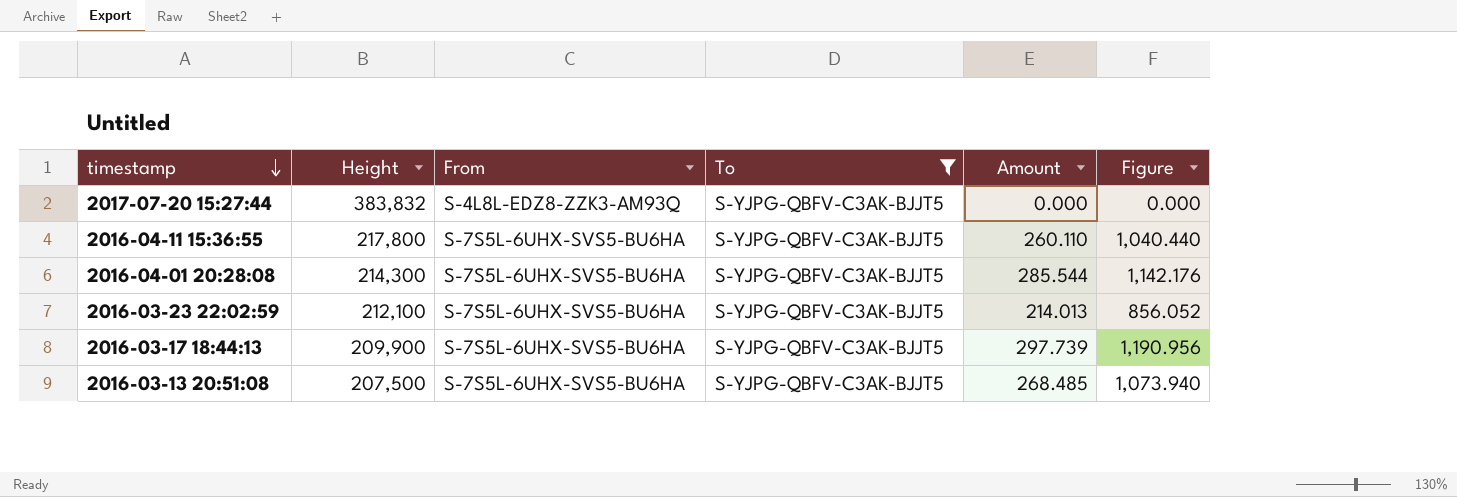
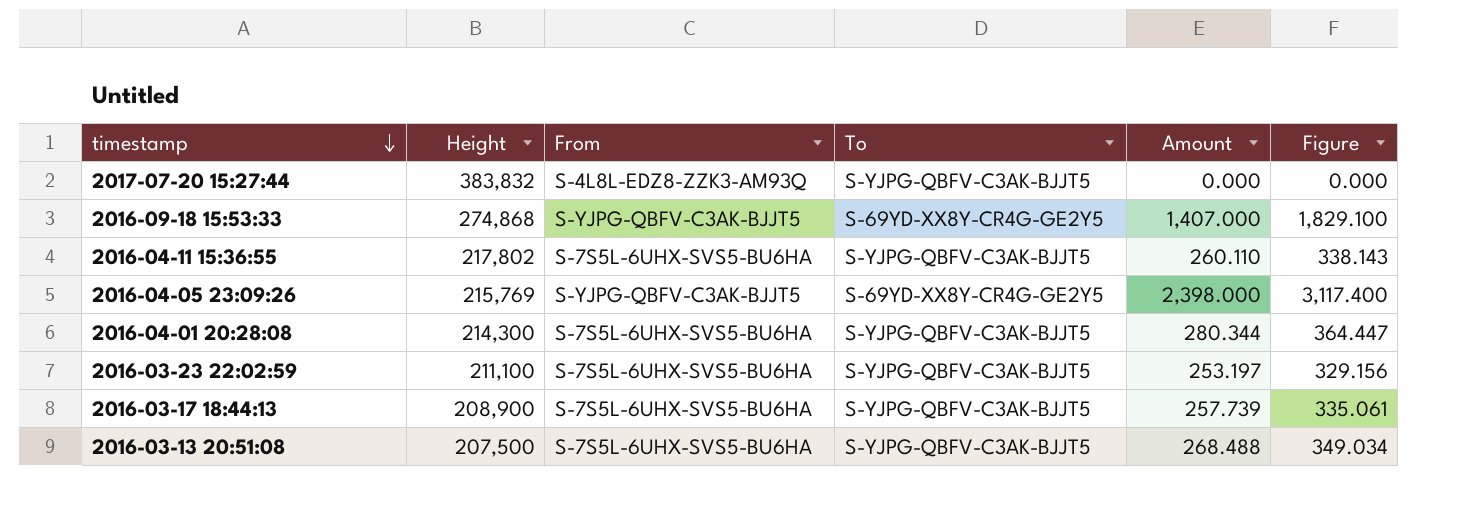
filter: To = S-YJPG-QBFV-C3AK-BJJT5 -> none
column Figure | formula: [Amount] * 4 -> [Amount] * 1.3
2016-04-11 15:36:55 | Height: 217,800 -> 217,802
2016-04-01 20:28:08 | Amount: 285.544 -> 280.344
2016-03-23 22:02:59 | Height: 212,100 -> 211,100
2016-03-23 22:02:59 | Amount: 214.013 -> 253.197
2016-03-17 18:44:13 | Height: 209,900 -> 208,900
2016-03-17 18:44:13 | Amount: 297.739 -> 257.739
2016-03-13 20:51:08 | Amount: 268.485 -> 268.488

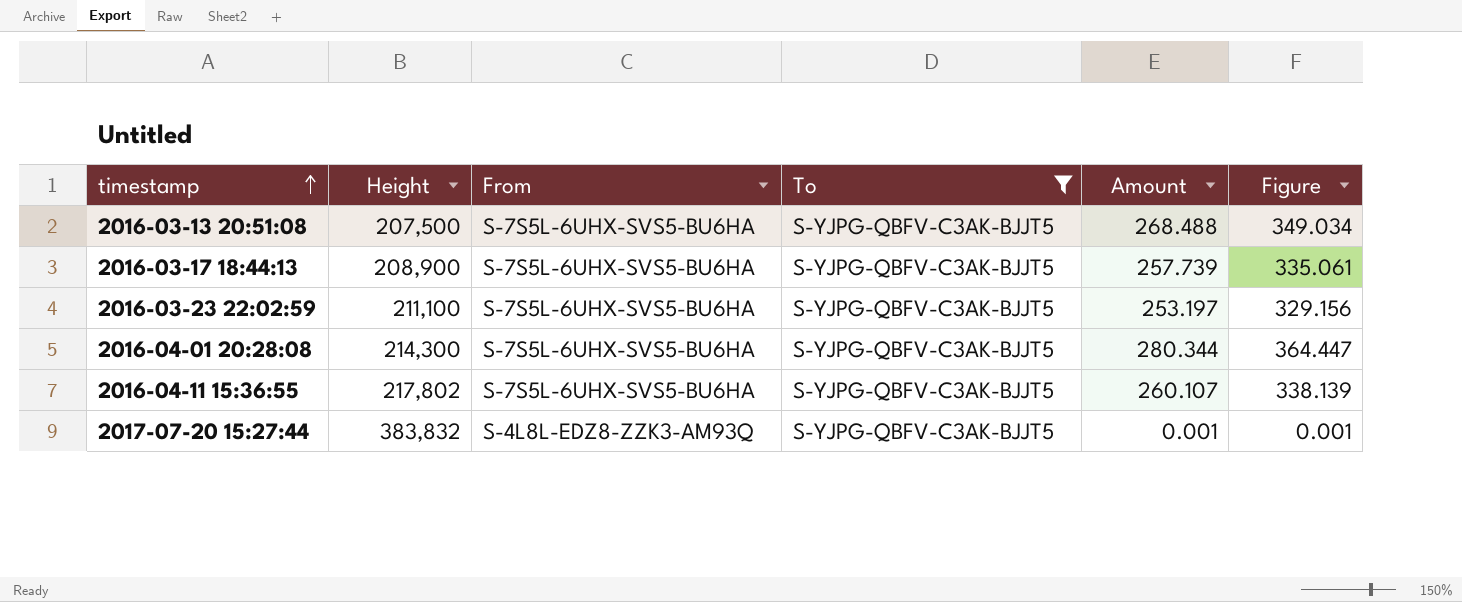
filter: none -> To = S-YJPG-QBFV-C3AK-BJJT5
row order: timestamp descending -> timestamp ascending
2016-04-11 15:36:55 | Amount: 260.110 -> 260.107
2016-04-11 15:36:55 | Figure: 338.143 -> 338.139
2017-07-20 15:27:44 | Amount: 0.000 -> 0.001
2017-07-20 15:27:44 | Figure: 0.000 -> 0.001

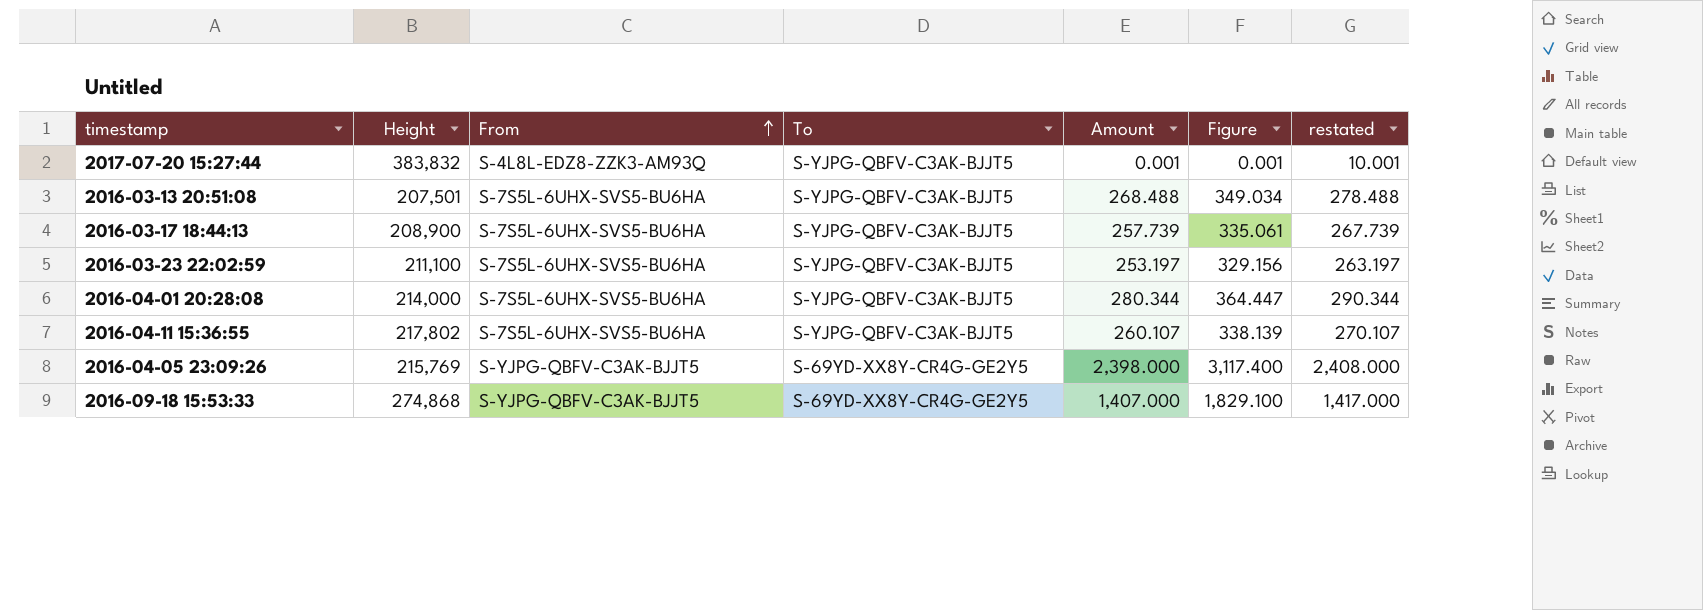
filter: To = S-YJPG-QBFV-C3AK-BJJT5 -> none
row order: timestamp ascending -> From ascending
column restated | formula: none -> [Amount] + 10
2016-03-13 20:51:08 | Height: 207,500 -> 207,501
2016-04-01 20:28:08 | Height: 214,300 -> 214,000

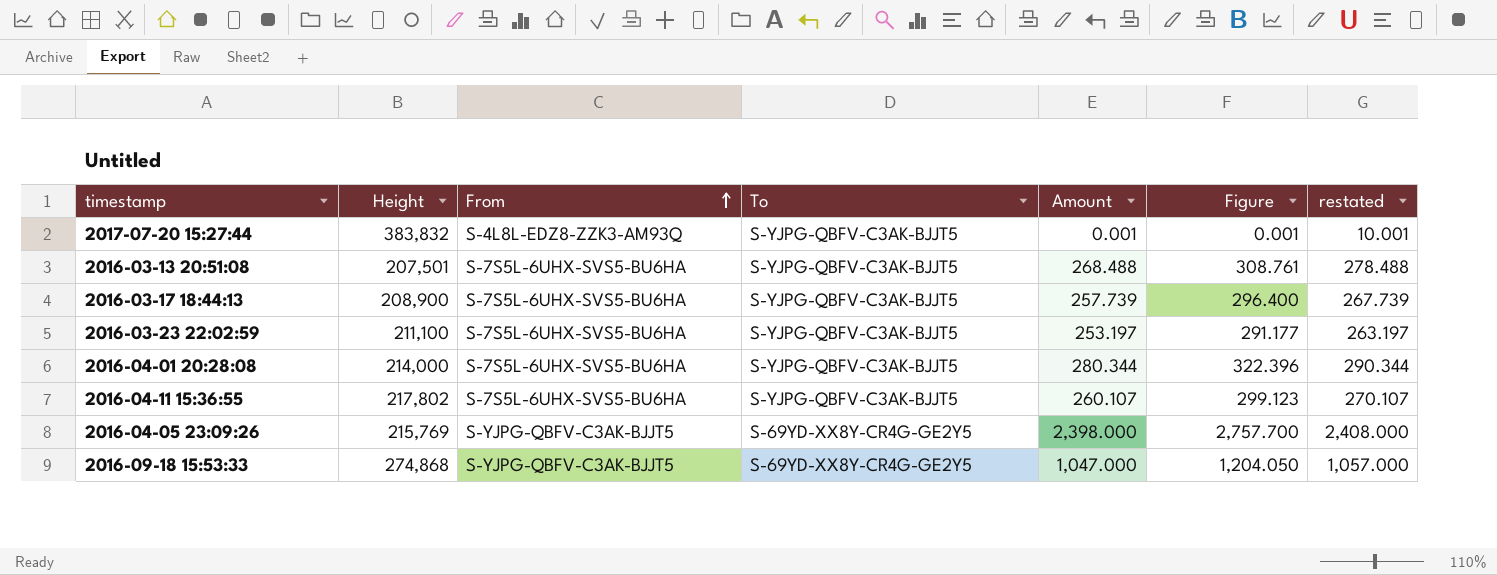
column Figure | formula: [Amount] * 1.3 -> [Amount] * 1.15
2016-09-18 15:53:33 | Amount: 1,407.000 -> 1,047.000
2016-09-18 15:53:33 | restated: 1,417.000 -> 1,057.000

